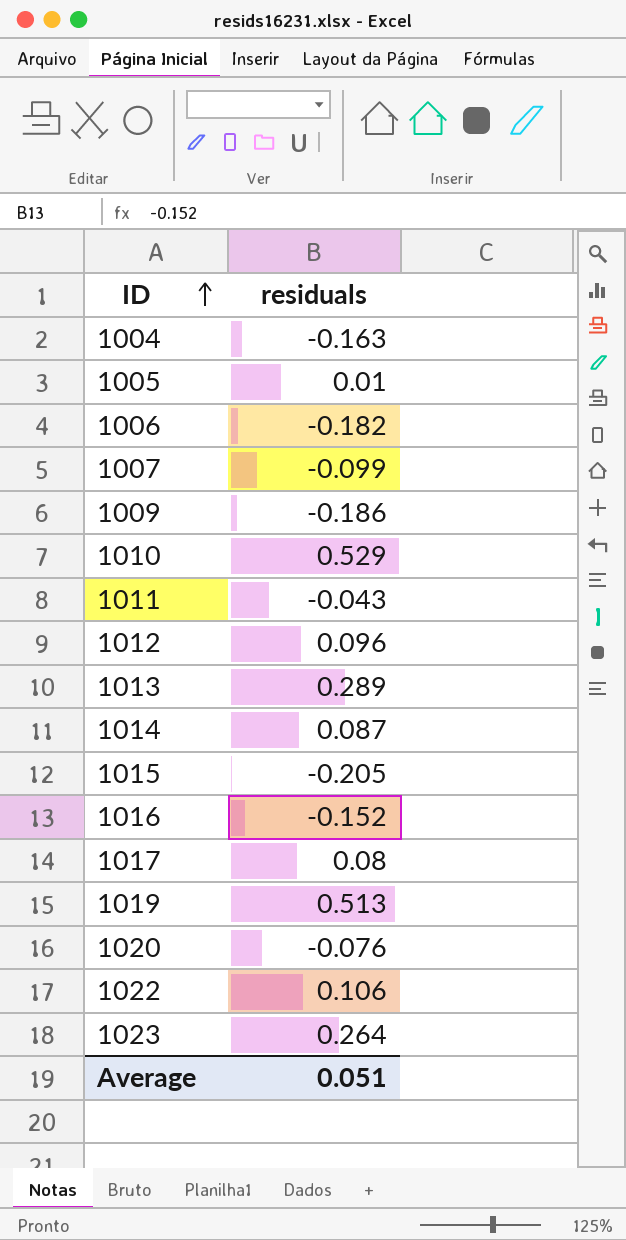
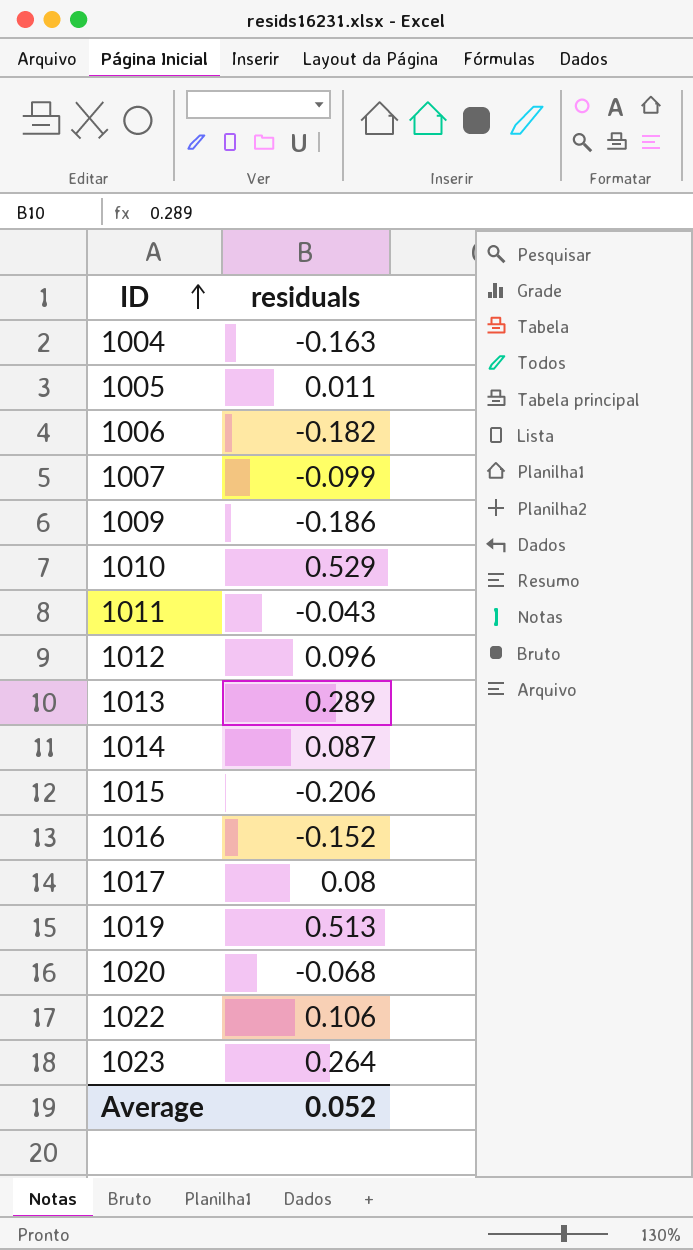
1005 | residuals: 0.01 -> 0.011
1015 | residuals: -0.205 -> -0.206
1020 | residuals: -0.076 -> -0.068
Average | residuals: 0.051 -> 0.052

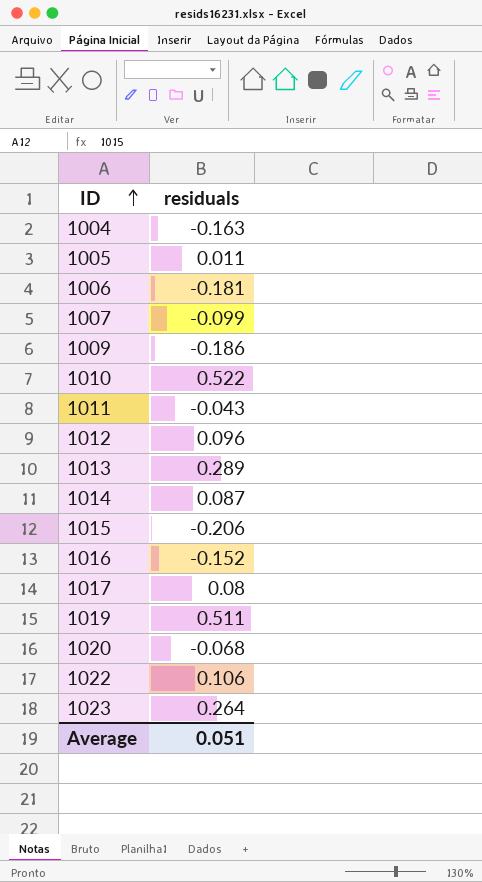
1006 | residuals: -0.182 -> -0.181
1010 | residuals: 0.529 -> 0.522
1019 | residuals: 0.513 -> 0.511
Average | residuals: 0.052 -> 0.051

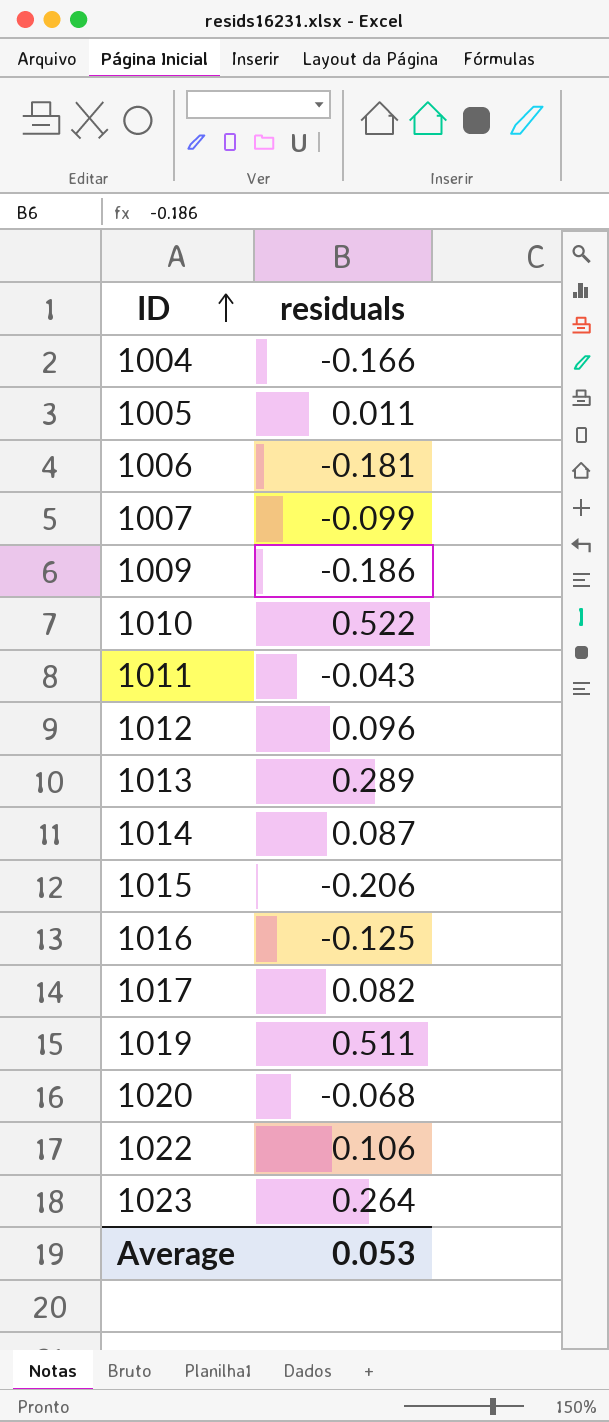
1004 | residuals: -0.163 -> -0.166
1016 | residuals: -0.152 -> -0.125
1017 | residuals: 0.08 -> 0.082
Average | residuals: 0.051 -> 0.053

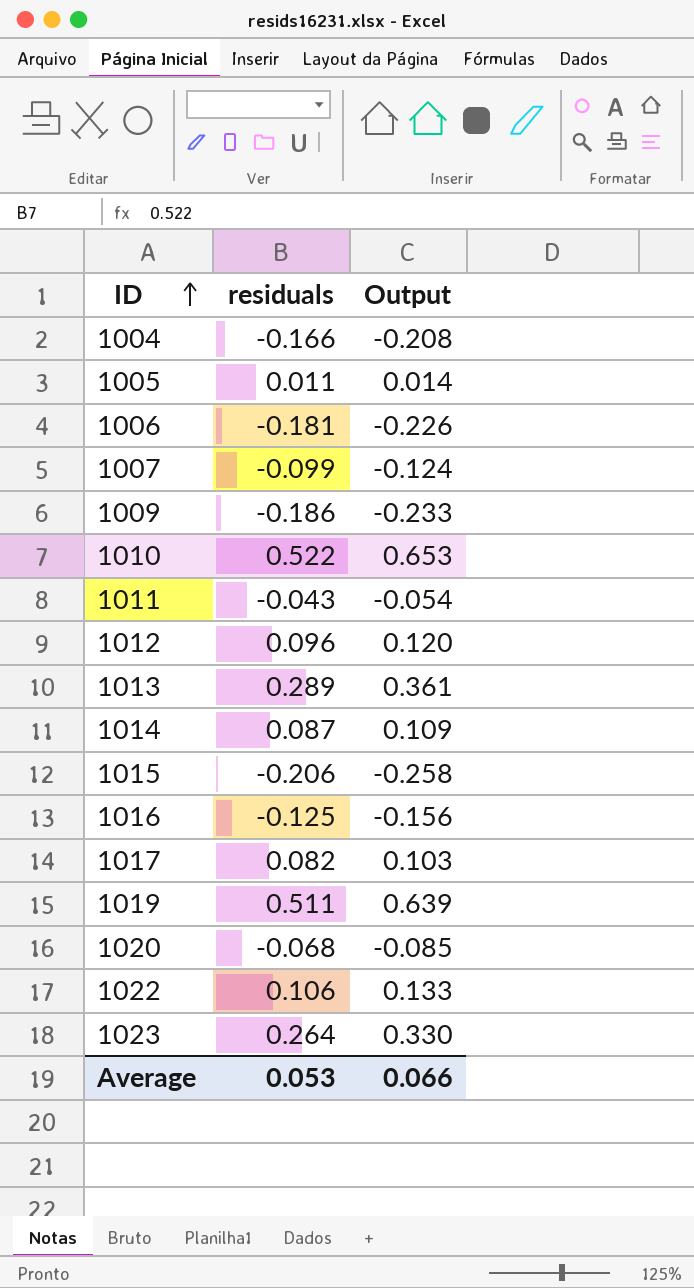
column Output | formula: none -> [residuals] * 1.25

